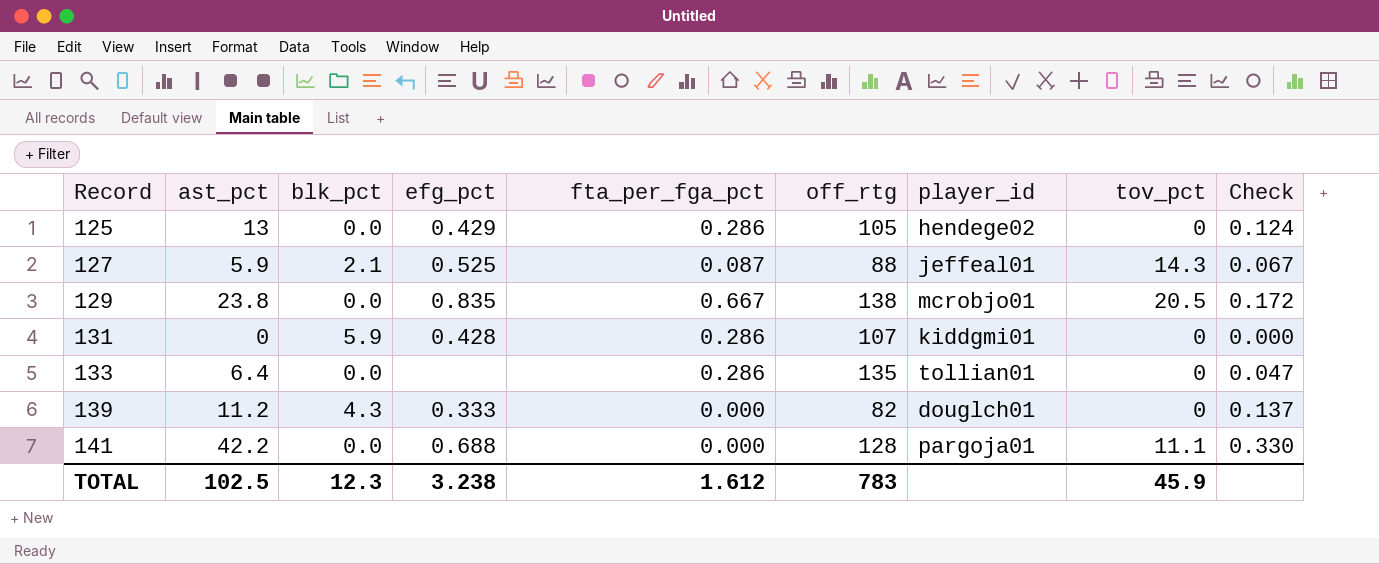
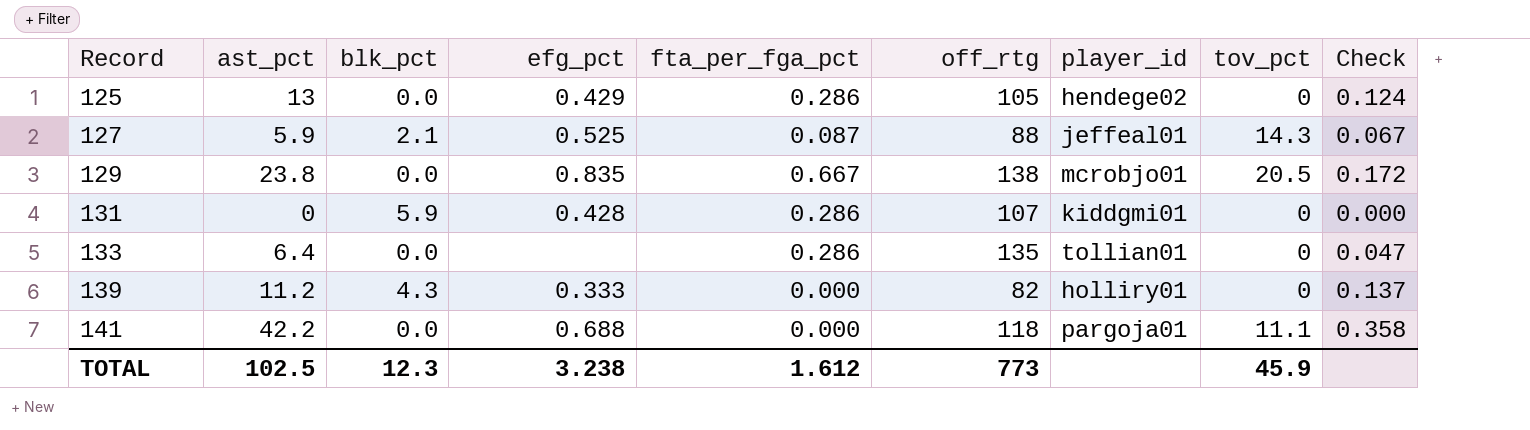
139 | player_id: douglch01 -> holliry01
141 | off_rtg: 128 -> 118
141 | Check: 0.330 -> 0.358
TOTAL | off_rtg: 783 -> 773

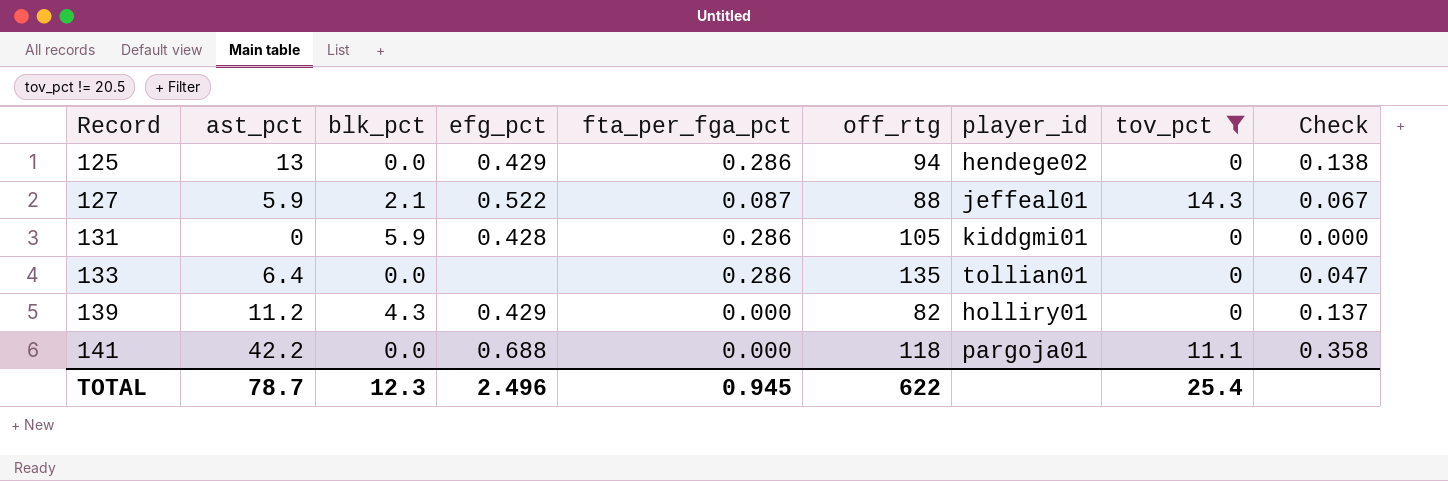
filter: none -> tov_pct != 20.5
125 | off_rtg: 105 -> 94
125 | Check: 0.124 -> 0.138
127 | efg_pct: 0.525 -> 0.522
131 | off_rtg: 107 -> 105
139 | efg_pct: 0.333 -> 0.429
TOTAL | ast_pct: 102.5 -> 78.7
TOTAL | efg_pct: 3.238 -> 2.496
TOTAL | fta_per_fga_pct: 1.612 -> 0.945
TOTAL | off_rtg: 773 -> 622
TOTAL | tov_pct: 45.9 -> 25.4

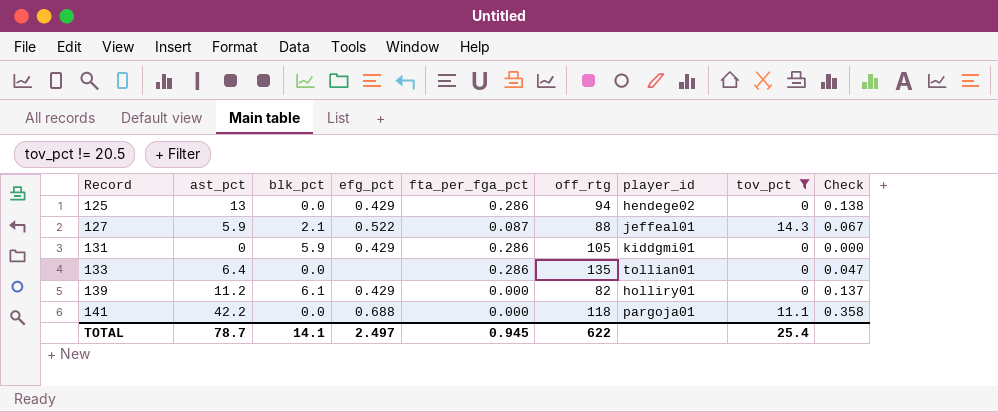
131 | efg_pct: 0.428 -> 0.429
139 | blk_pct: 4.3 -> 6.1
TOTAL | blk_pct: 12.3 -> 14.1
TOTAL | efg_pct: 2.496 -> 2.497

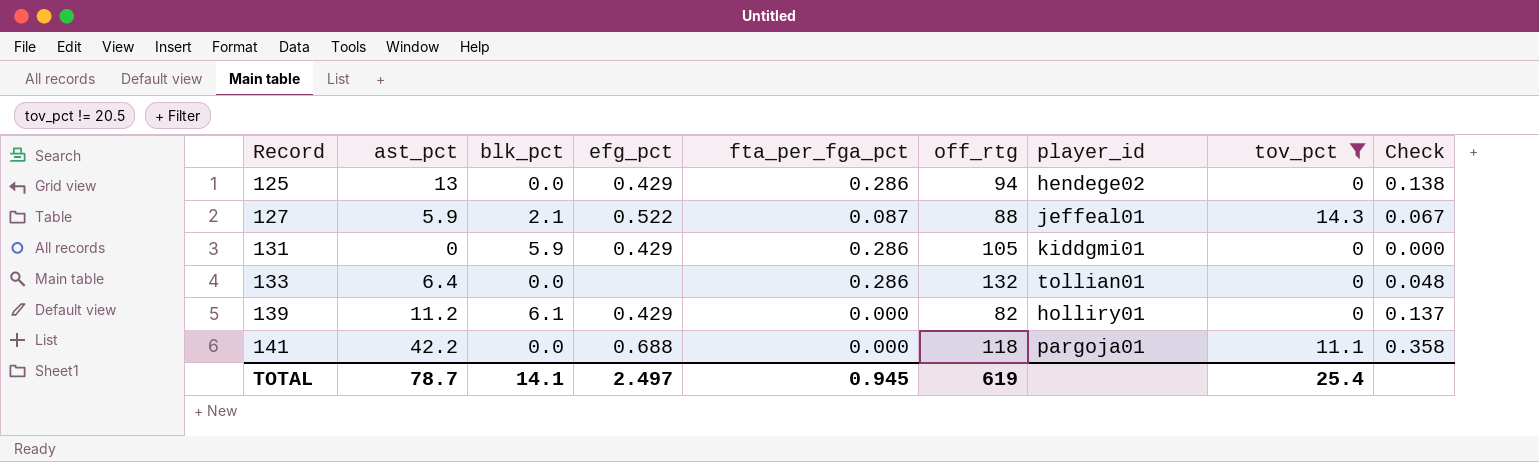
133 | off_rtg: 135 -> 132
133 | Check: 0.047 -> 0.048
TOTAL | off_rtg: 622 -> 619

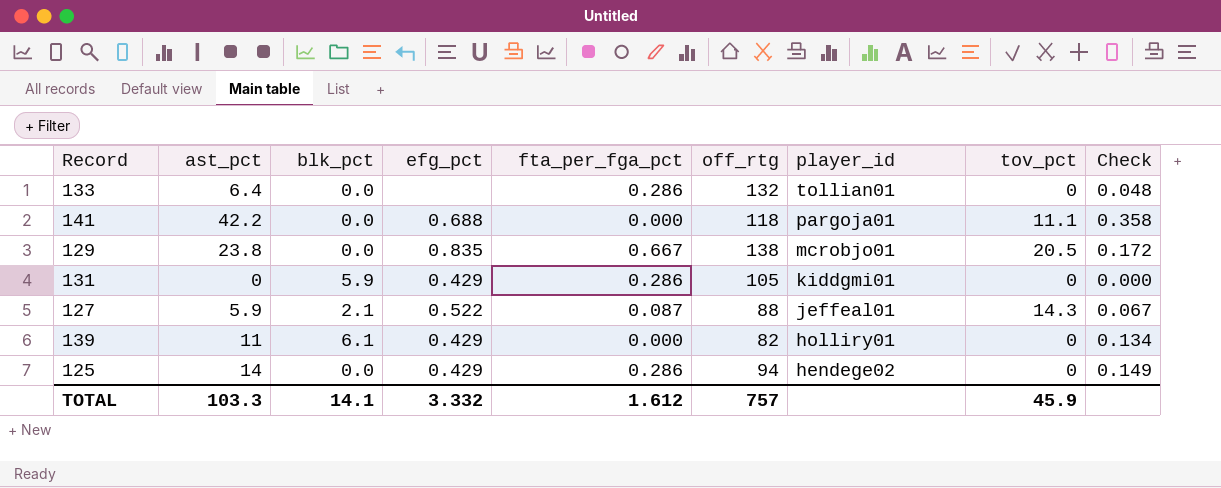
filter: tov_pct != 20.5 -> none
row order: Record ascending -> player_id descending
139 | ast_pct: 11.2 -> 11
139 | Check: 0.137 -> 0.134
125 | ast_pct: 13 -> 14
125 | Check: 0.138 -> 0.149
TOTAL | ast_pct: 78.7 -> 103.3
TOTAL | efg_pct: 2.497 -> 3.332
TOTAL | fta_per_fga_pct: 0.945 -> 1.612
TOTAL | off_rtg: 619 -> 757
TOTAL | tov_pct: 25.4 -> 45.9

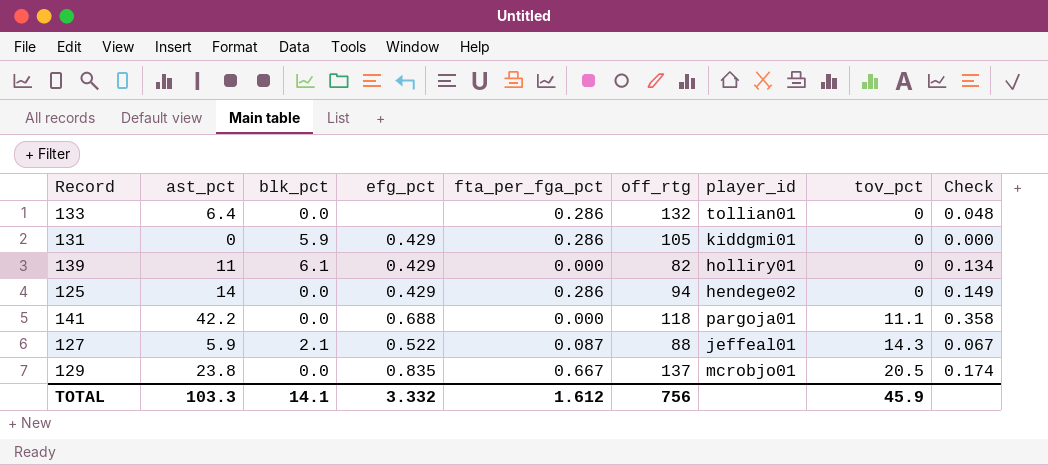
row order: player_id descending -> tov_pct ascending
129 | off_rtg: 138 -> 137
129 | Check: 0.172 -> 0.174
TOTAL | off_rtg: 757 -> 756

